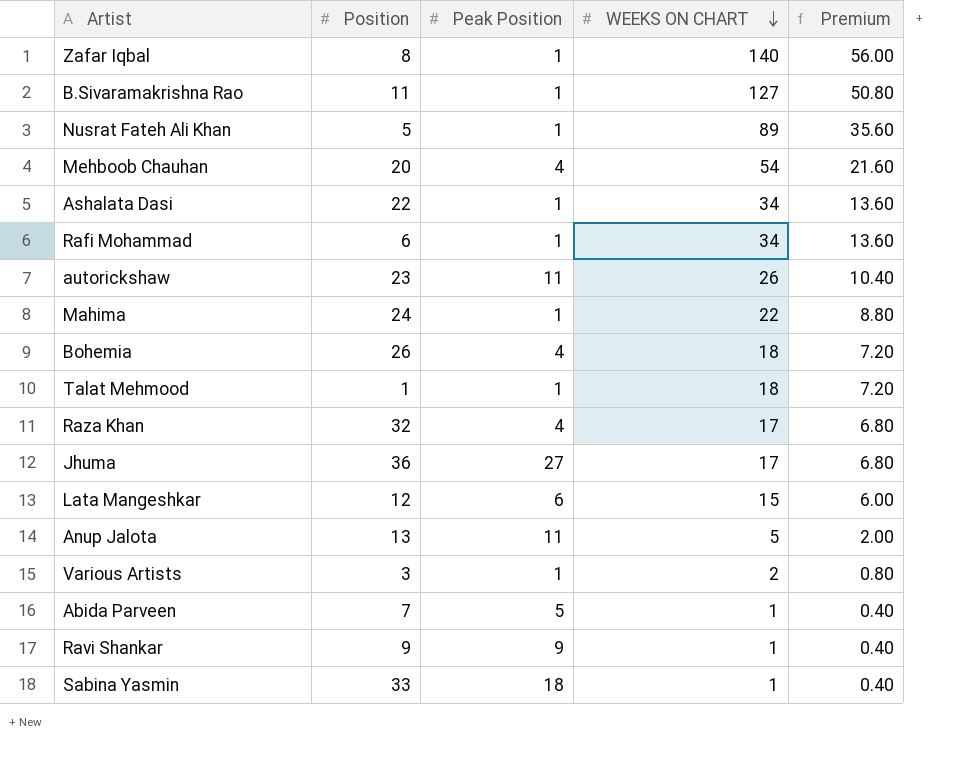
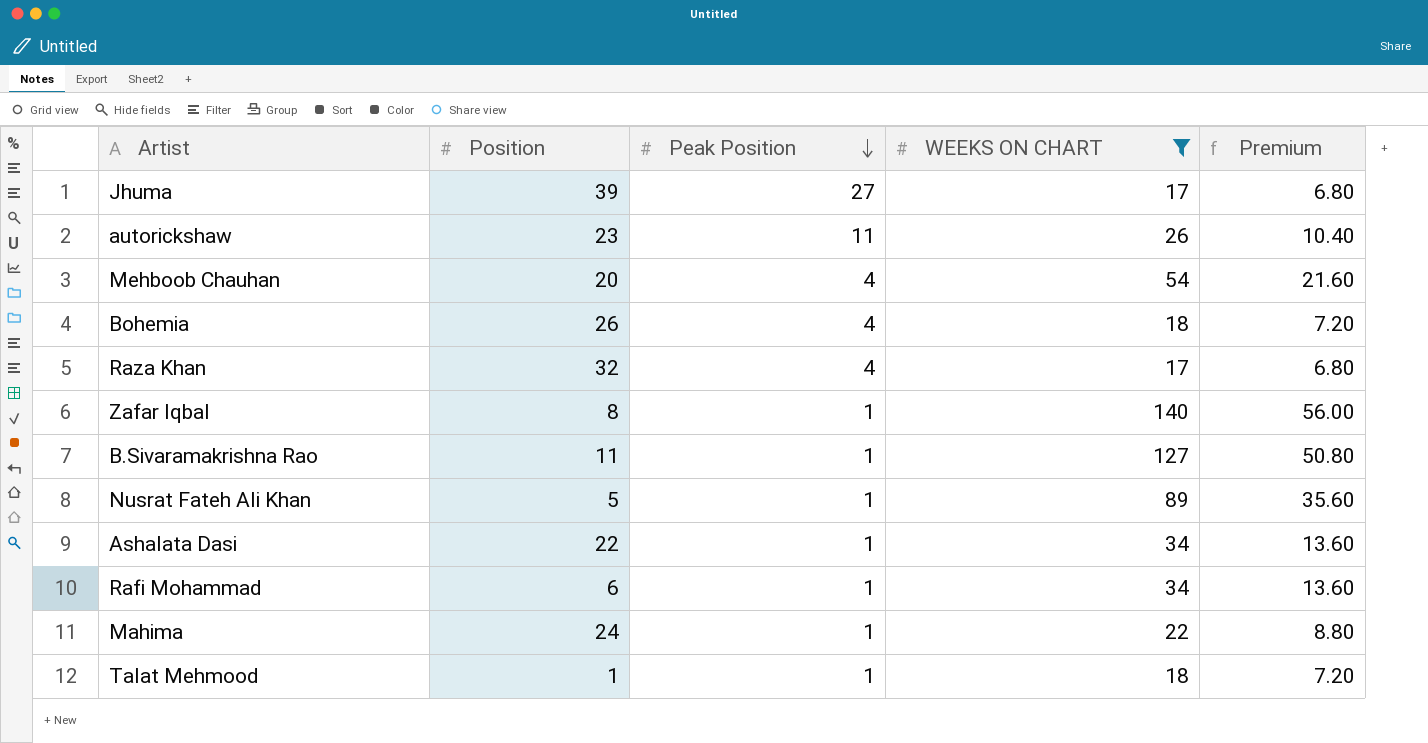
filter: none -> WEEKS ON CHART >= 17
row order: WEEKS ON CHART descending -> Peak Position descending
Jhuma | Position: 36 -> 39

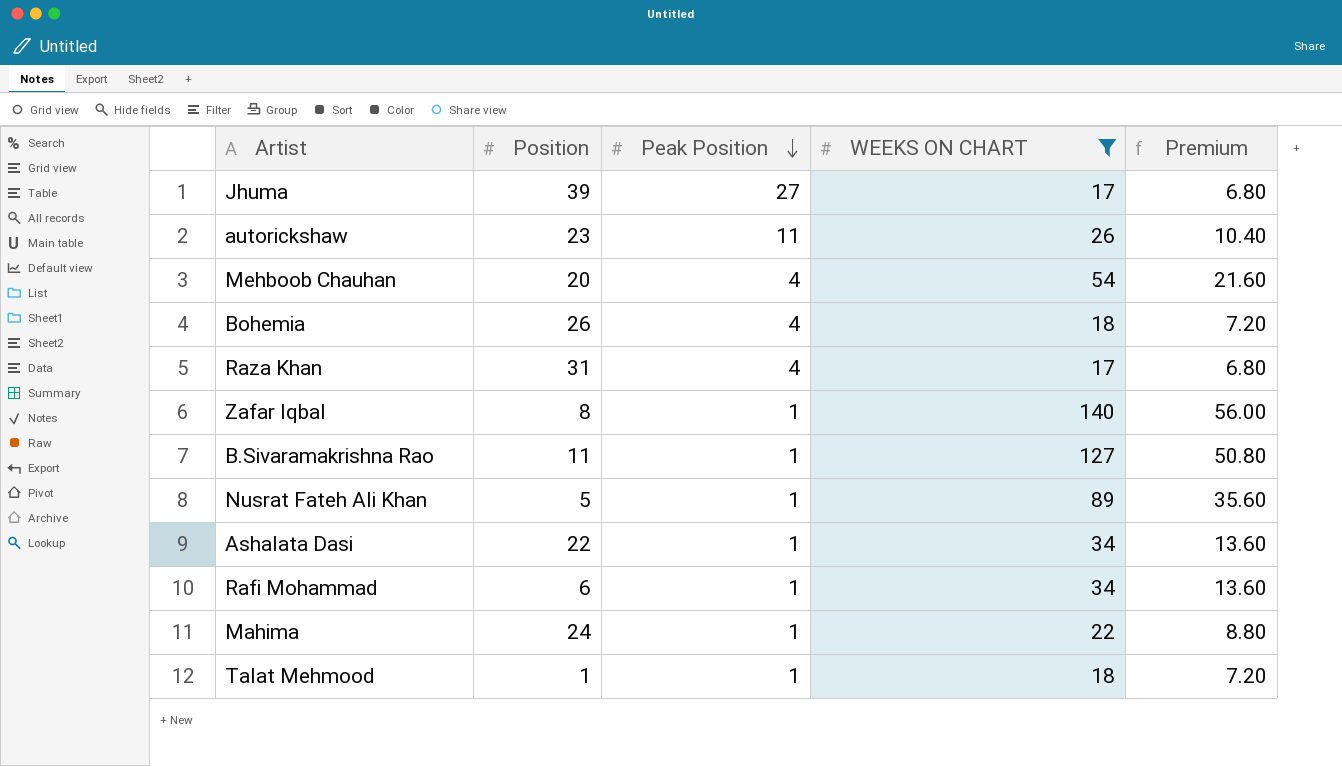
Raza Khan | Position: 32 -> 31

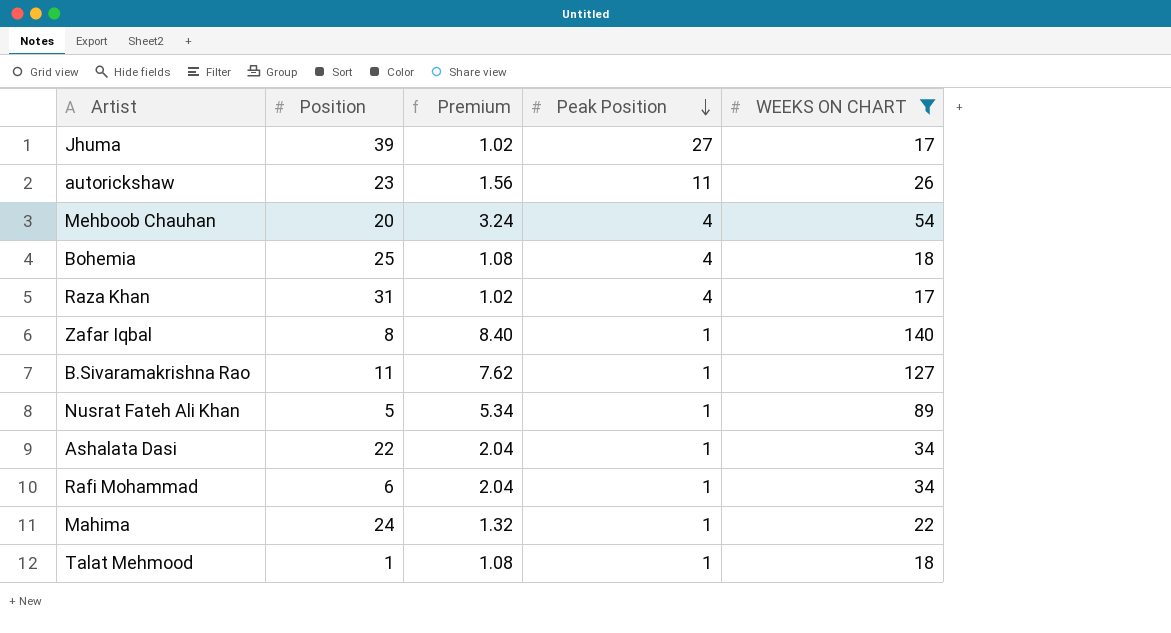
column Premium | formula: [WEEKS ON CHART] * 0.4 -> [WEEKS ON CHART] * 0.06
column Premium | position: 5 -> 3
Bohemia | Position: 26 -> 25

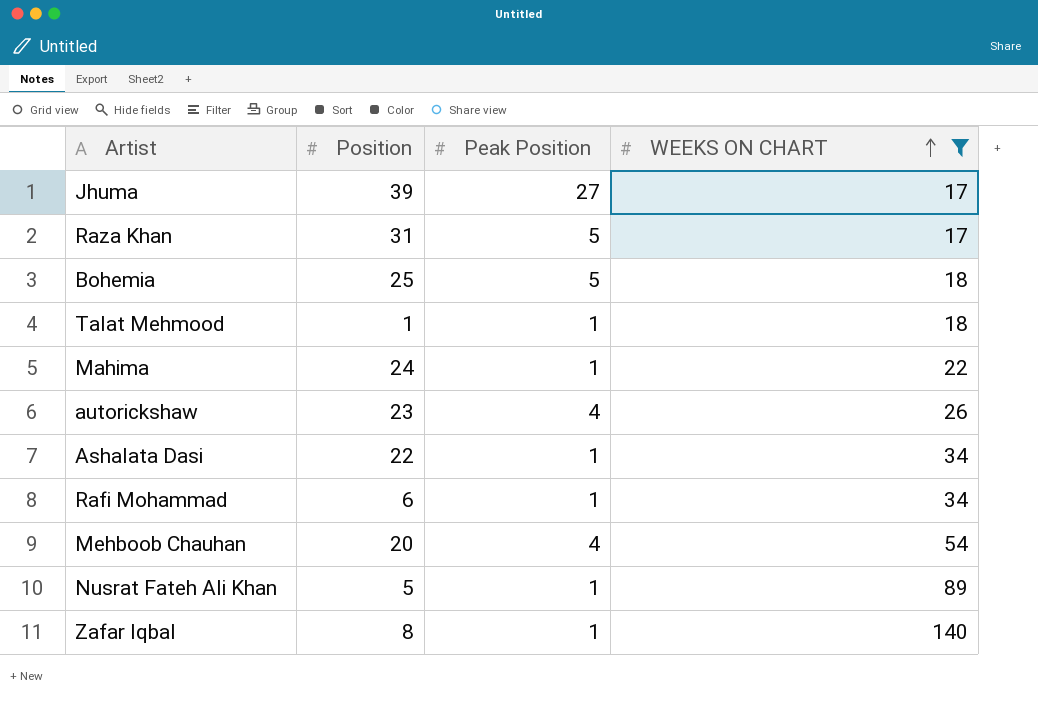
row order: Peak Position descending -> WEEKS ON CHART ascending
column Premium | formula: [WEEKS ON CHART] * 0.06 -> none
row B.Sivaramakrishna Rao: 11 | 7.62 | 1 | 127 -> none
Raza Khan | Peak Position: 4 -> 5
Bohemia | Peak Position: 4 -> 5
autorickshaw | Peak Position: 11 -> 4

